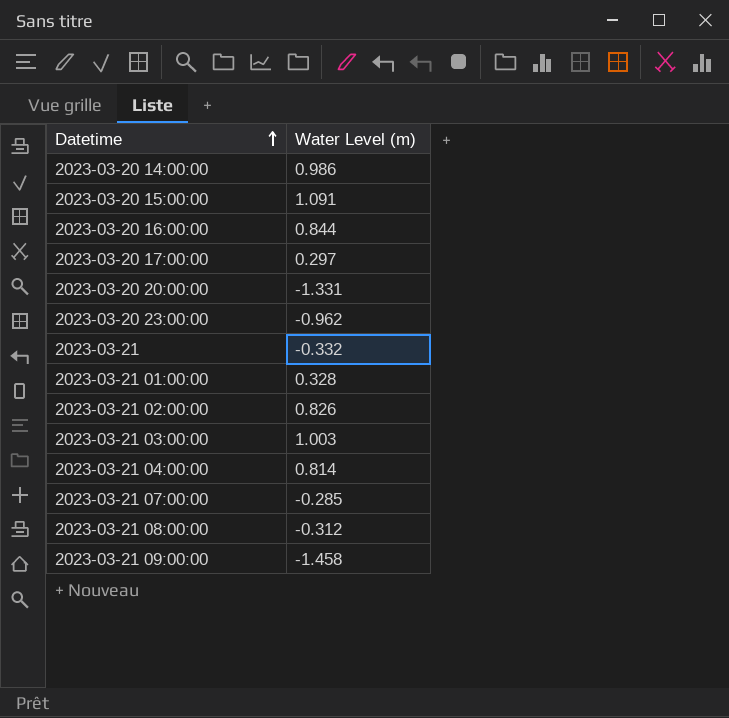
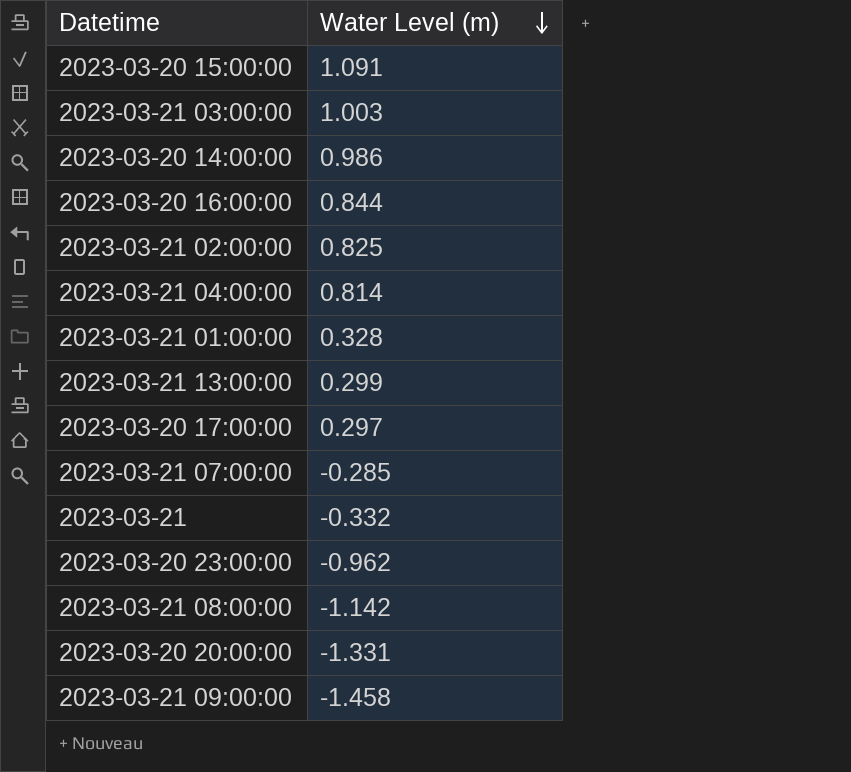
row order: Datetime ascending -> Water Level (m) descending
2023-03-21 02:00:00 | Water Level (m): 0.826 -> 0.825
row 2023-03-21 13:00:00: none -> 0.299
2023-03-21 08:00:00 | Water Level (m): -0.312 -> -1.142

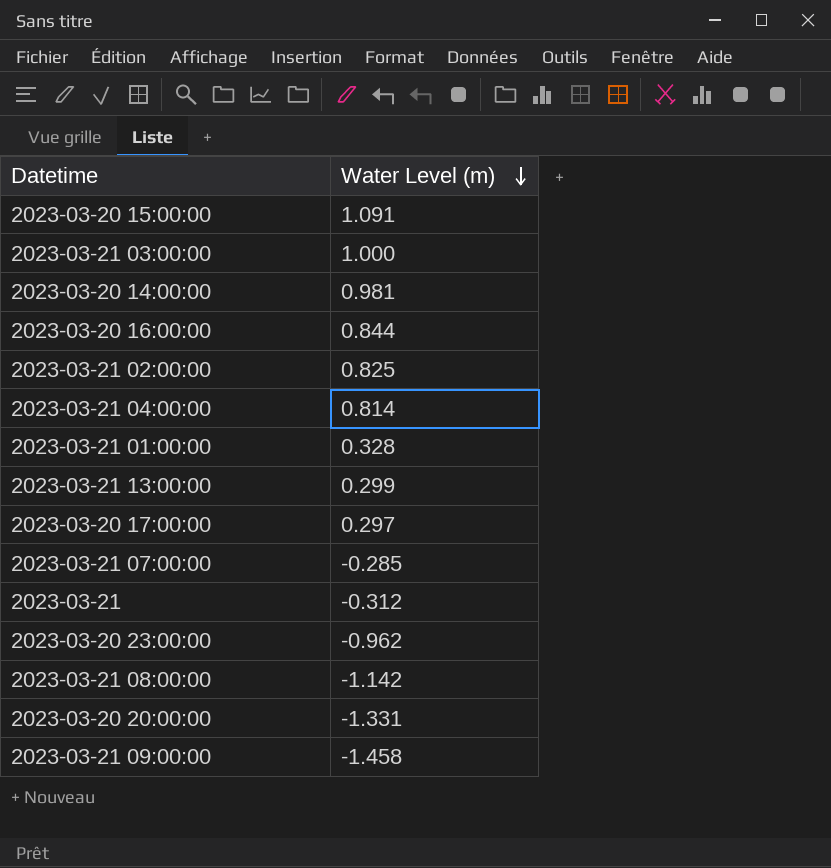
2023-03-21 03:00:00 | Water Level (m): 1.003 -> 1.000
2023-03-20 14:00:00 | Water Level (m): 0.986 -> 0.981
2023-03-21 | Water Level (m): -0.332 -> -0.312

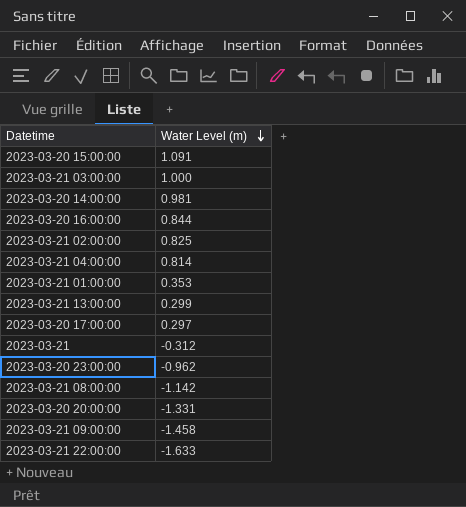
row 2023-03-21 07:00:00: -0.285 -> none
2023-03-21 01:00:00 | Water Level (m): 0.328 -> 0.353
row 2023-03-21 22:00:00: none -> -1.633

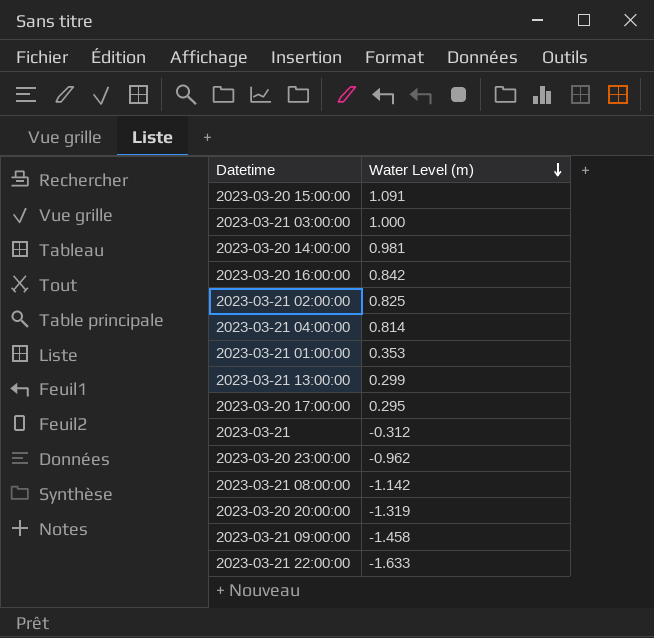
2023-03-20 16:00:00 | Water Level (m): 0.844 -> 0.842
2023-03-20 17:00:00 | Water Level (m): 0.297 -> 0.295
2023-03-20 20:00:00 | Water Level (m): -1.331 -> -1.319

